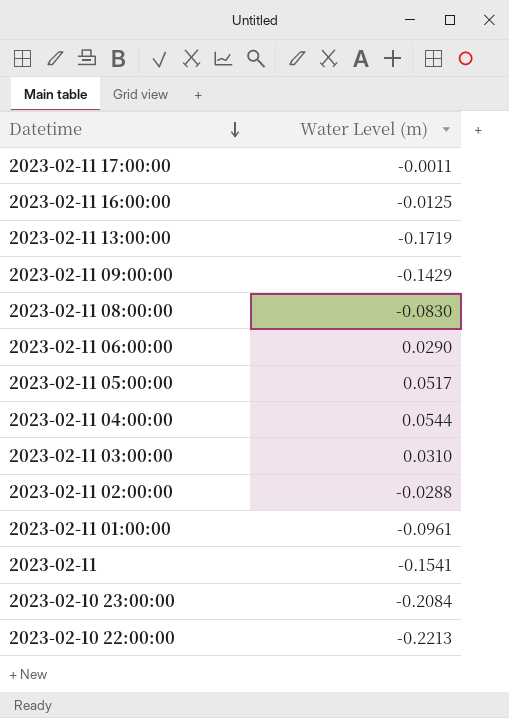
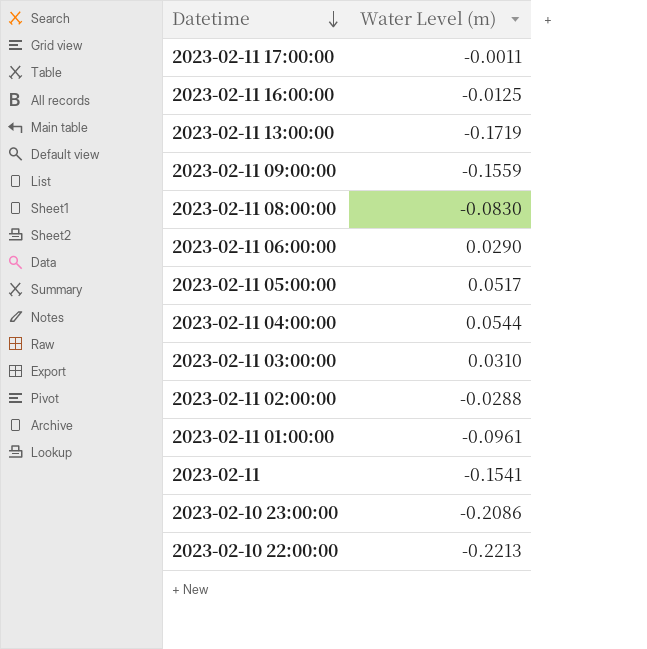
2023-02-11 09:00:00 | Water Level (m): -0.1429 -> -0.1559
2023-02-10 23:00:00 | Water Level (m): -0.2084 -> -0.2086

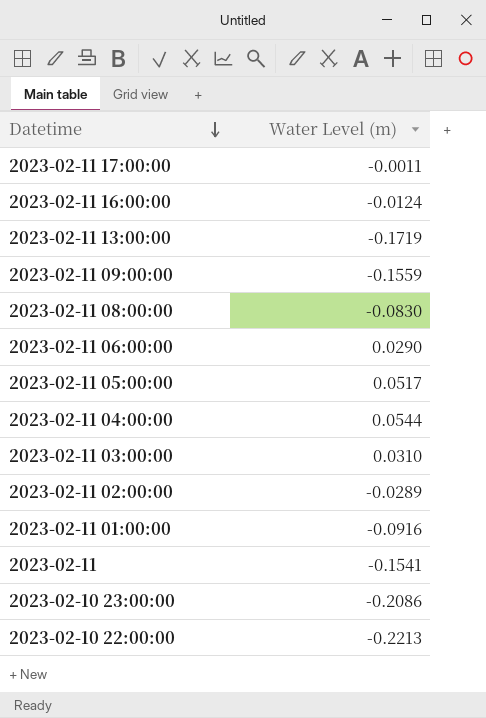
2023-02-11 16:00:00 | Water Level (m): -0.0125 -> -0.0124
2023-02-11 02:00:00 | Water Level (m): -0.0288 -> -0.0289
2023-02-11 01:00:00 | Water Level (m): -0.0961 -> -0.0916

